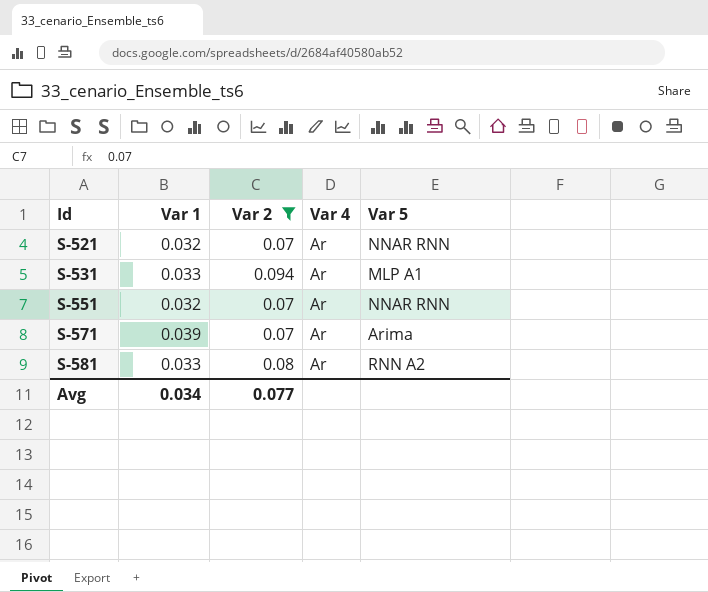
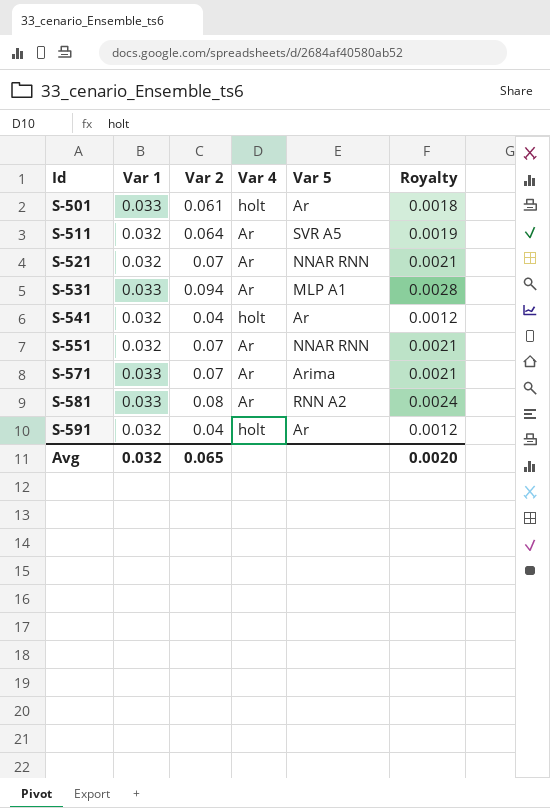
filter: Var 2 >= 0.07 -> none
column Royalty | formula: none -> [Var 2] * 0.03
S-571 | Var 1: 0.039 -> 0.033
Avg | Var 1: 0.034 -> 0.032
Avg | Var 2: 0.077 -> 0.065

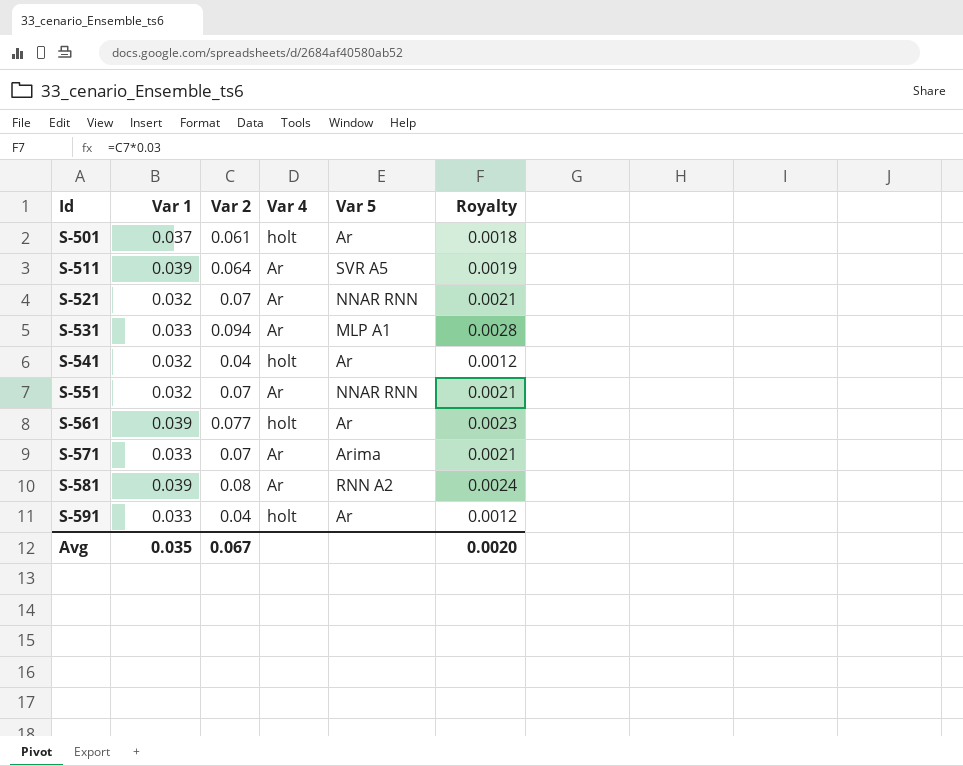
S-501 | Var 1: 0.033 -> 0.037
S-511 | Var 1: 0.032 -> 0.039
row S-561: none -> 0.039 | 0.077 | holt | Ar | 0.0023
S-581 | Var 1: 0.033 -> 0.039
S-591 | Var 1: 0.032 -> 0.033
Avg | Var 1: 0.032 -> 0.035
Avg | Var 2: 0.065 -> 0.067

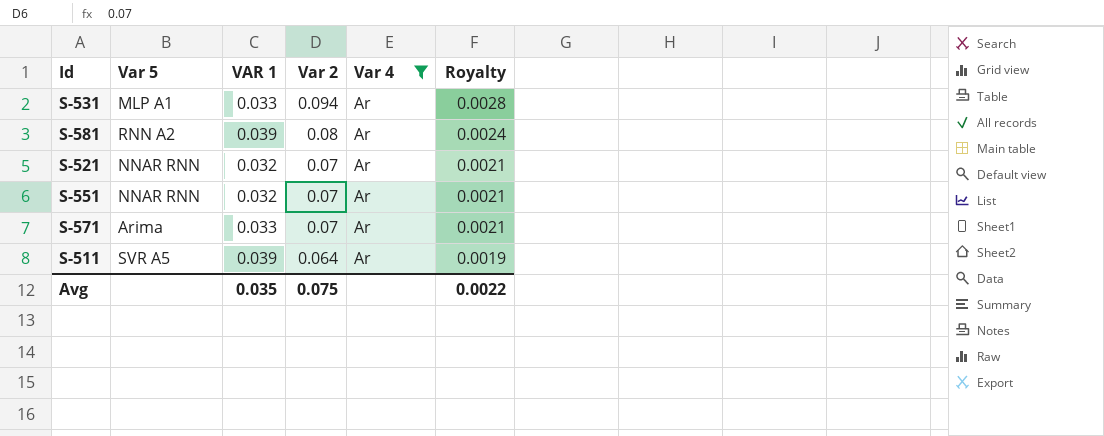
filter: none -> Var 4 = Ar
row order: Id ascending -> Var 2 descending
column Var 5 | position: 5 -> 2
column name: Var 1 -> VAR 1
Avg | Var 2: 0.067 -> 0.075
Avg | Royalty: 0.0020 -> 0.0022

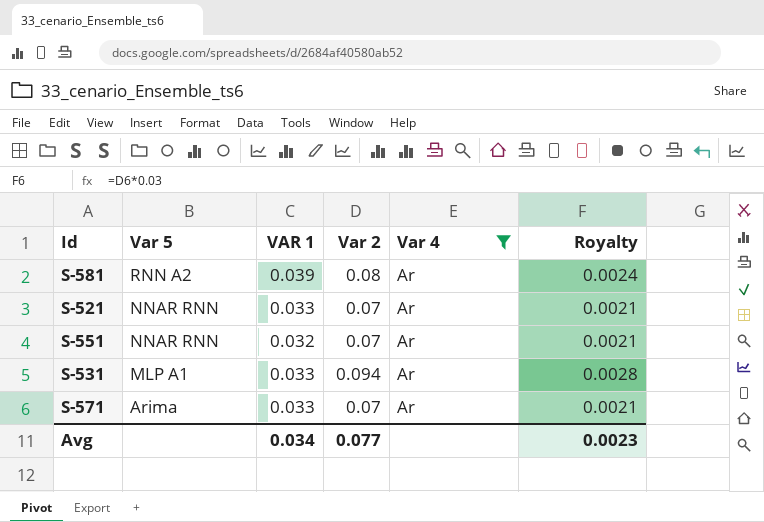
row order: Var 2 descending -> Var 5 descending
row S-511: SVR A5 | 0.039 | 0.064 | Ar | 0.0019 -> none
S-521 | VAR 1: 0.032 -> 0.033
Avg | VAR 1: 0.035 -> 0.034
Avg | Var 2: 0.075 -> 0.077
Avg | Royalty: 0.0022 -> 0.0023

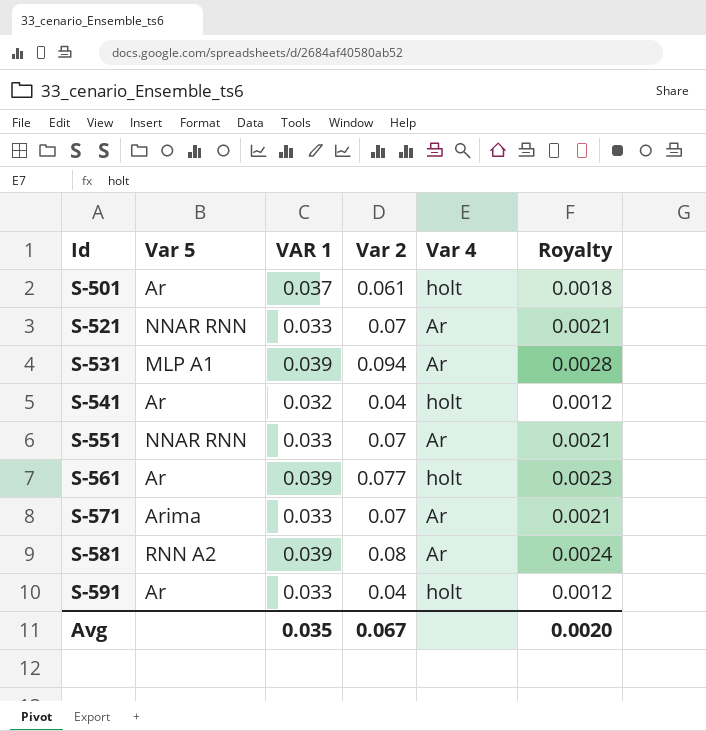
filter: Var 4 = Ar -> none
row order: Var 5 descending -> Id ascending
S-531 | VAR 1: 0.033 -> 0.039
S-551 | VAR 1: 0.032 -> 0.033
Avg | VAR 1: 0.034 -> 0.035
Avg | Var 2: 0.077 -> 0.067
Avg | Royalty: 0.0023 -> 0.0020

